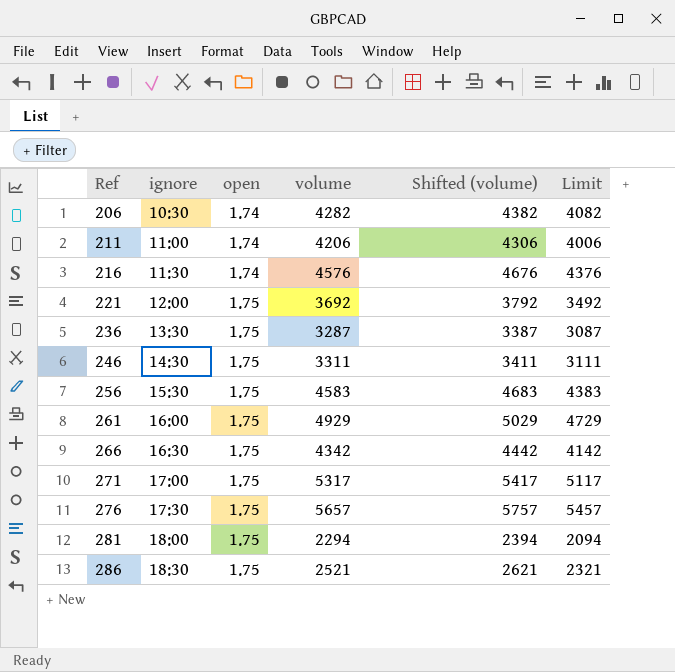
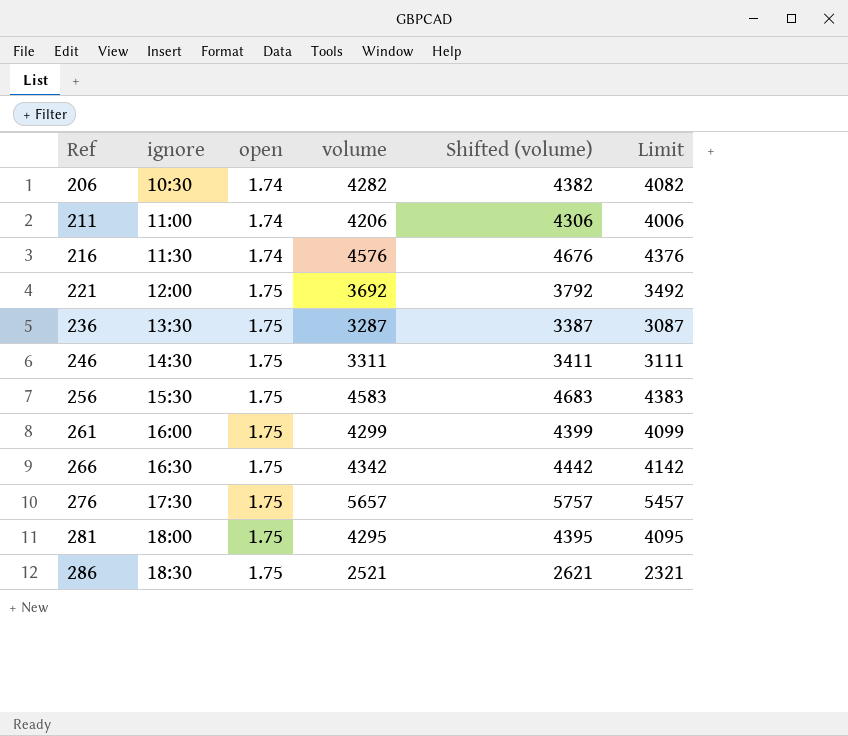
row 271: 17:00 | 1.75 | 5317 | 5417 | 5117 -> none
261 | volume: 4929 -> 4299
261 | Shifted (volume): 5029 -> 4399
261 | Limit: 4729 -> 4099
281 | volume: 2294 -> 4295
281 | Shifted (volume): 2394 -> 4395
281 | Limit: 2094 -> 4095

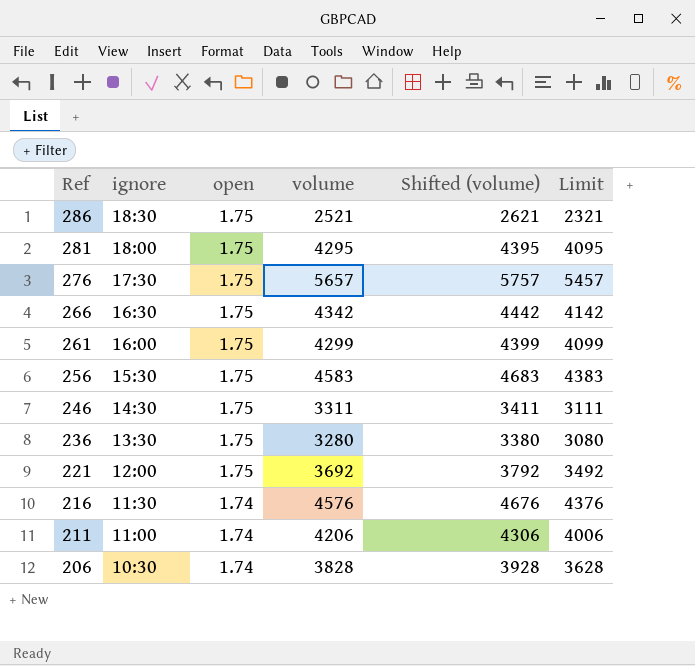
row order: Ref ascending -> Ref descending
236 | volume: 3287 -> 3280
236 | Shifted (volume): 3387 -> 3380
236 | Limit: 3087 -> 3080
206 | volume: 4282 -> 3828
206 | Shifted (volume): 4382 -> 3928
206 | Limit: 4082 -> 3628

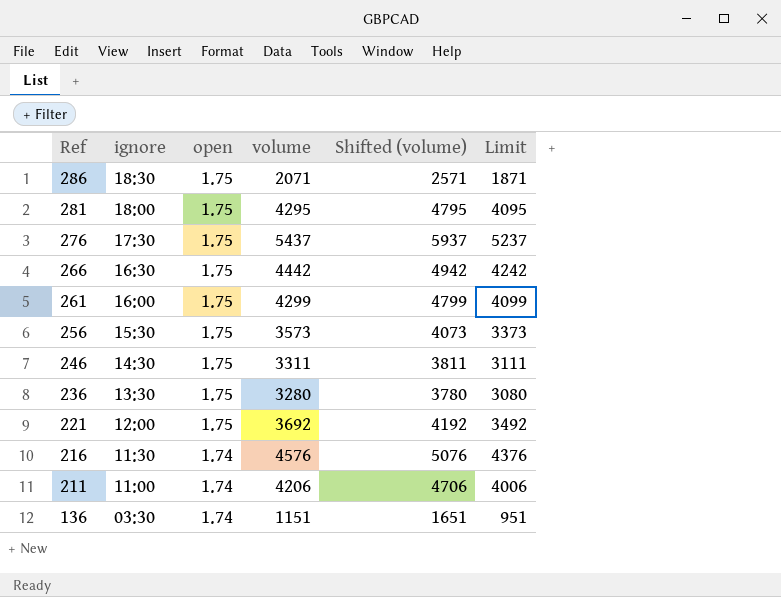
column Shifted (volume) | formula: [volume] + 100 -> [volume] + 500
row 206: 10:30 | 1.74 | 3828 | 3928 | 3628 -> none
286 | volume: 2521 -> 2071
286 | Limit: 2321 -> 1871
276 | volume: 5657 -> 5437
276 | Limit: 5457 -> 5237
266 | volume: 4342 -> 4442
266 | Limit: 4142 -> 4242
256 | volume: 4583 -> 3573
256 | Limit: 4383 -> 3373
row 136: none -> 03:30 | 1.74 | 1151 | 1651 | 951

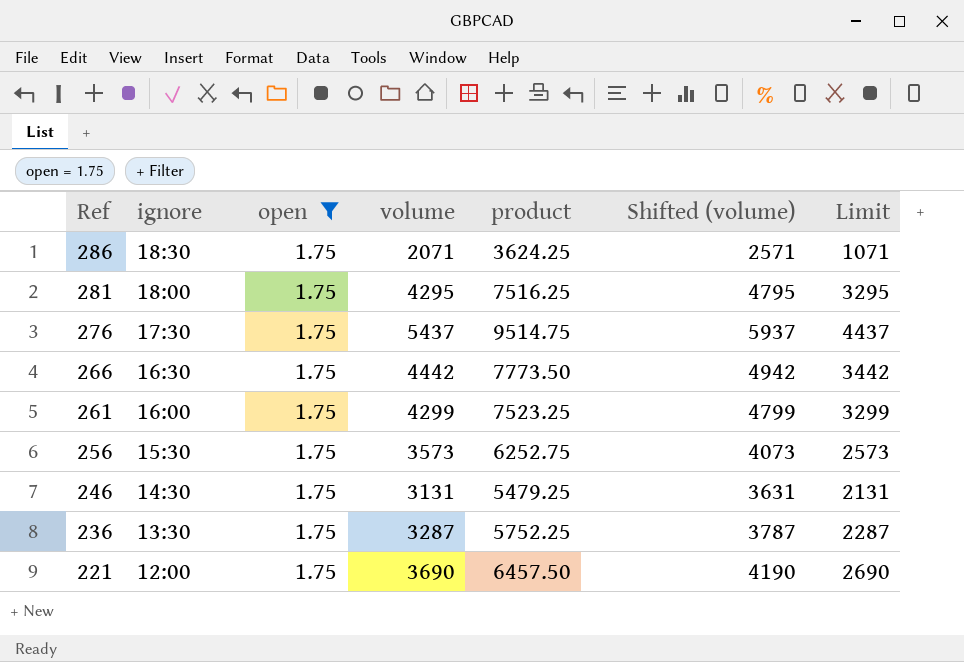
filter: none -> open = 1.75
column product | formula: none -> [open] * [volume]
column Limit | formula: [volume] - 200 -> [volume] - 1000
246 | volume: 3311 -> 3131
246 | Shifted (volume): 3811 -> 3631
236 | volume: 3280 -> 3287
236 | Shifted (volume): 3780 -> 3787
221 | volume: 3692 -> 3690
221 | Shifted (volume): 4192 -> 4190

